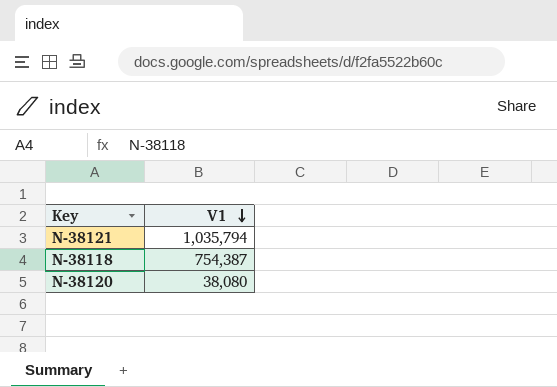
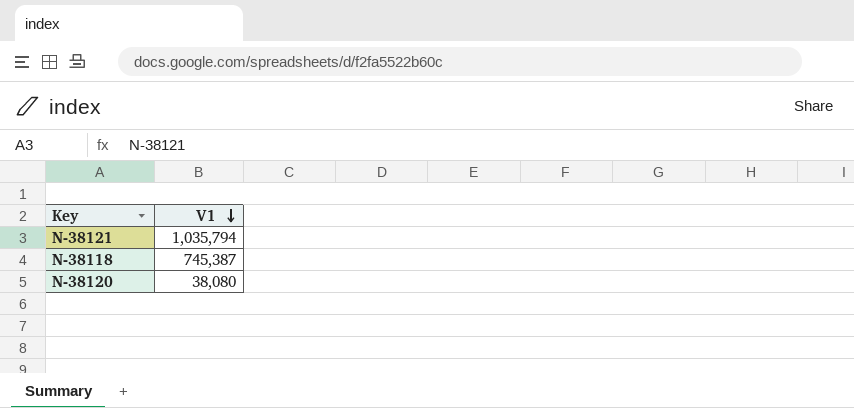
N-38118 | V1: 754,387 -> 745,387

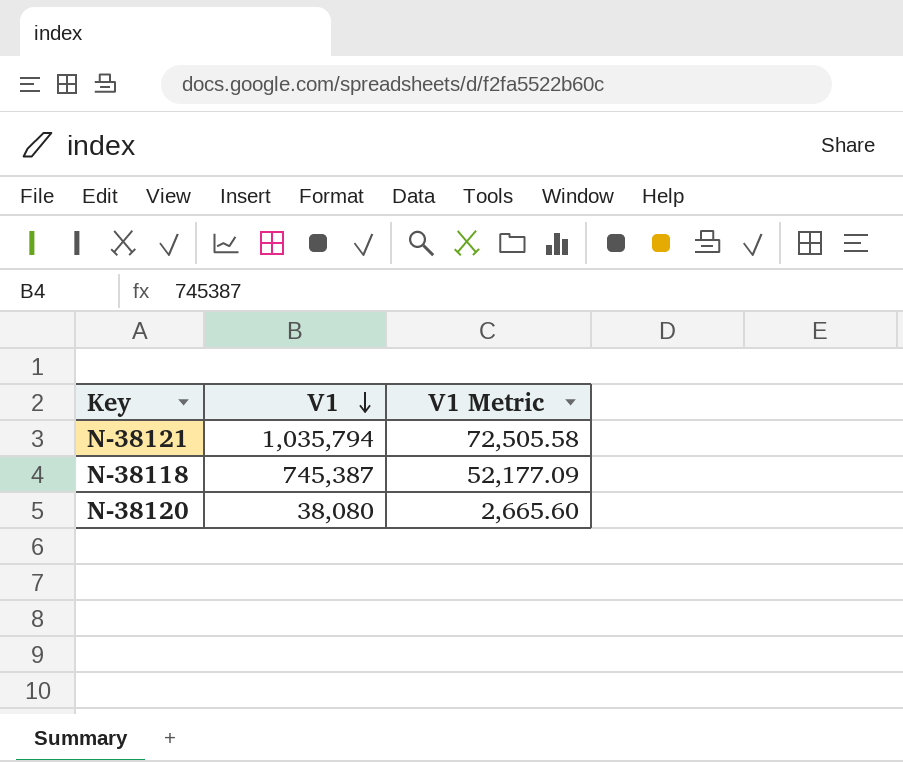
column V1 Metric | formula: none -> [V1] * 0.07

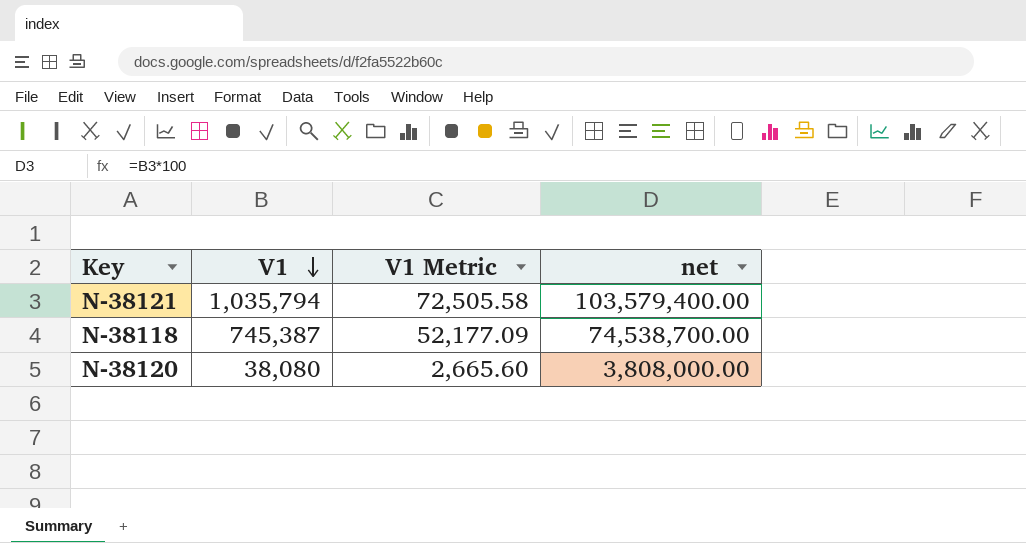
column net | formula: none -> [V1] * 100

